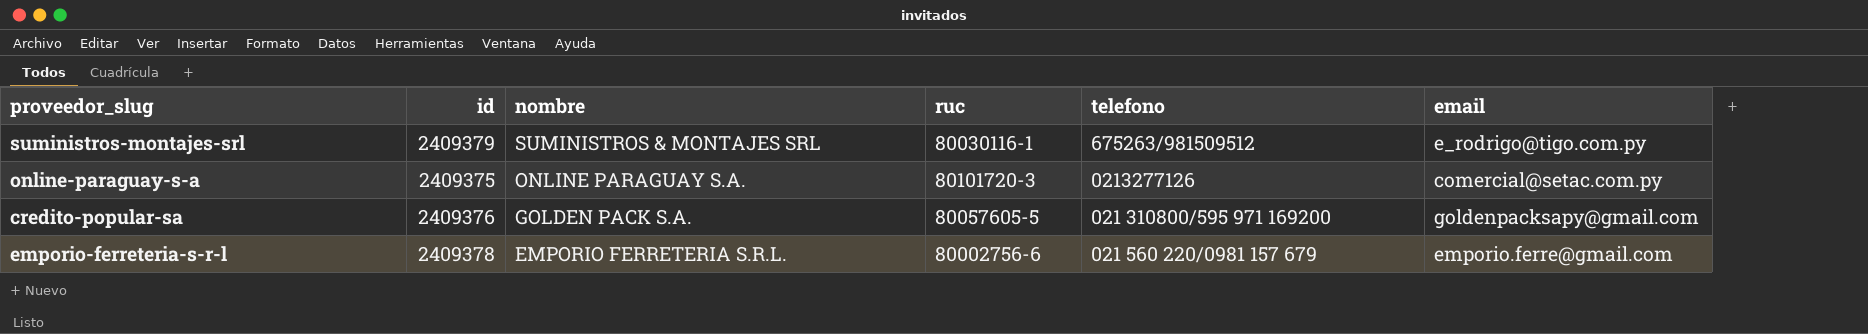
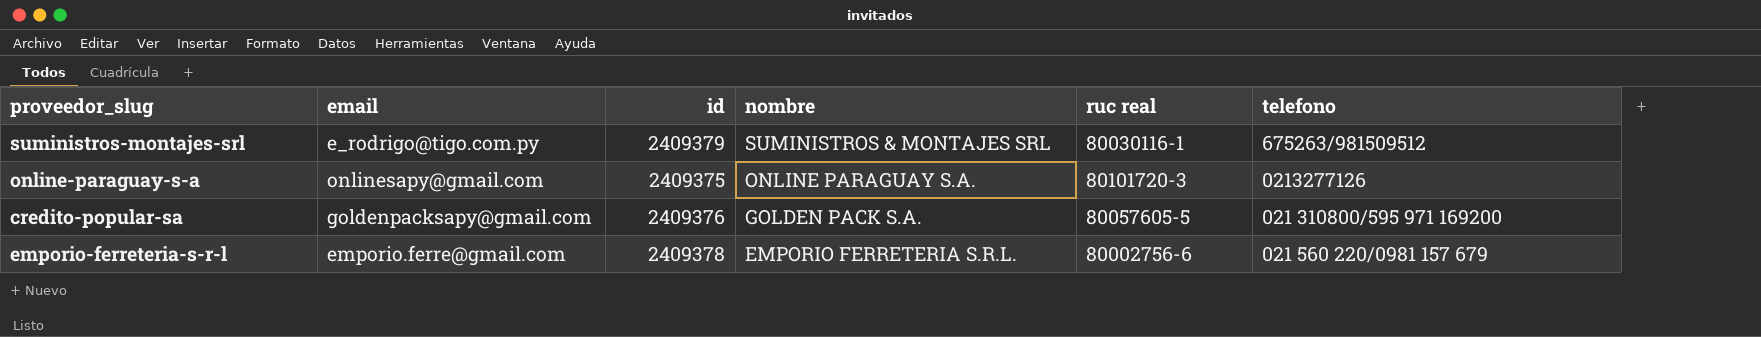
column email | position: 6 -> 2
column name: ruc -> ruc real
online-paraguay-s-a | email: comercial@setac.com.py -> onlinesapy@gmail.com

